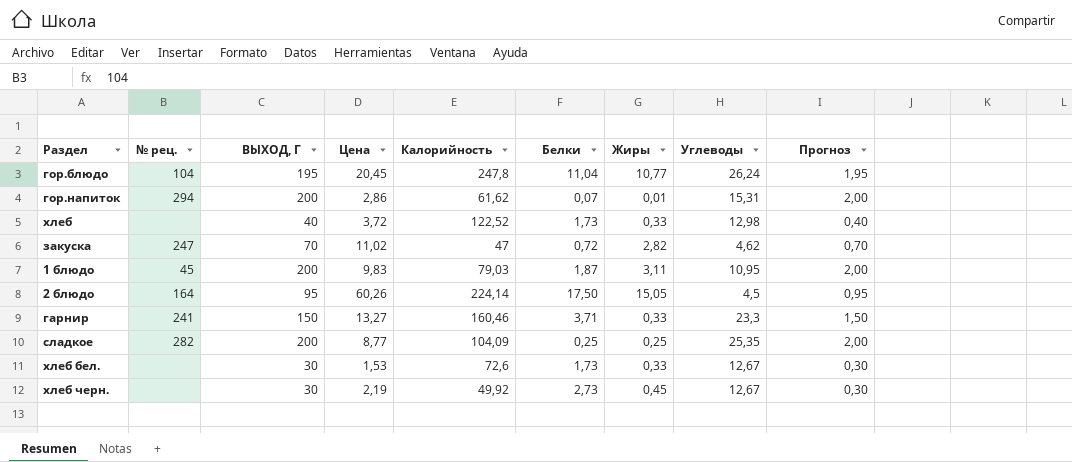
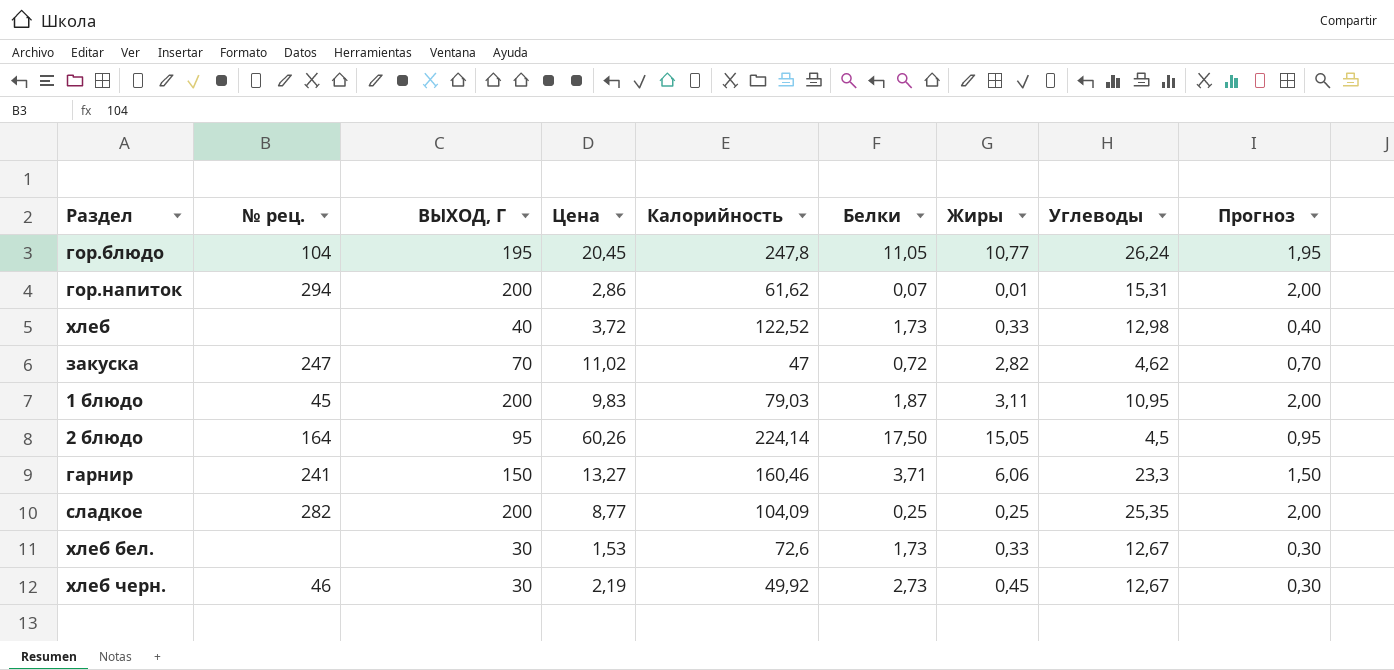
гор.блюдо | Белки: 11,04 -> 11,05
гарнир | Жиры: 0,33 -> 6,06
хлеб черн. | № рец.: none -> 46

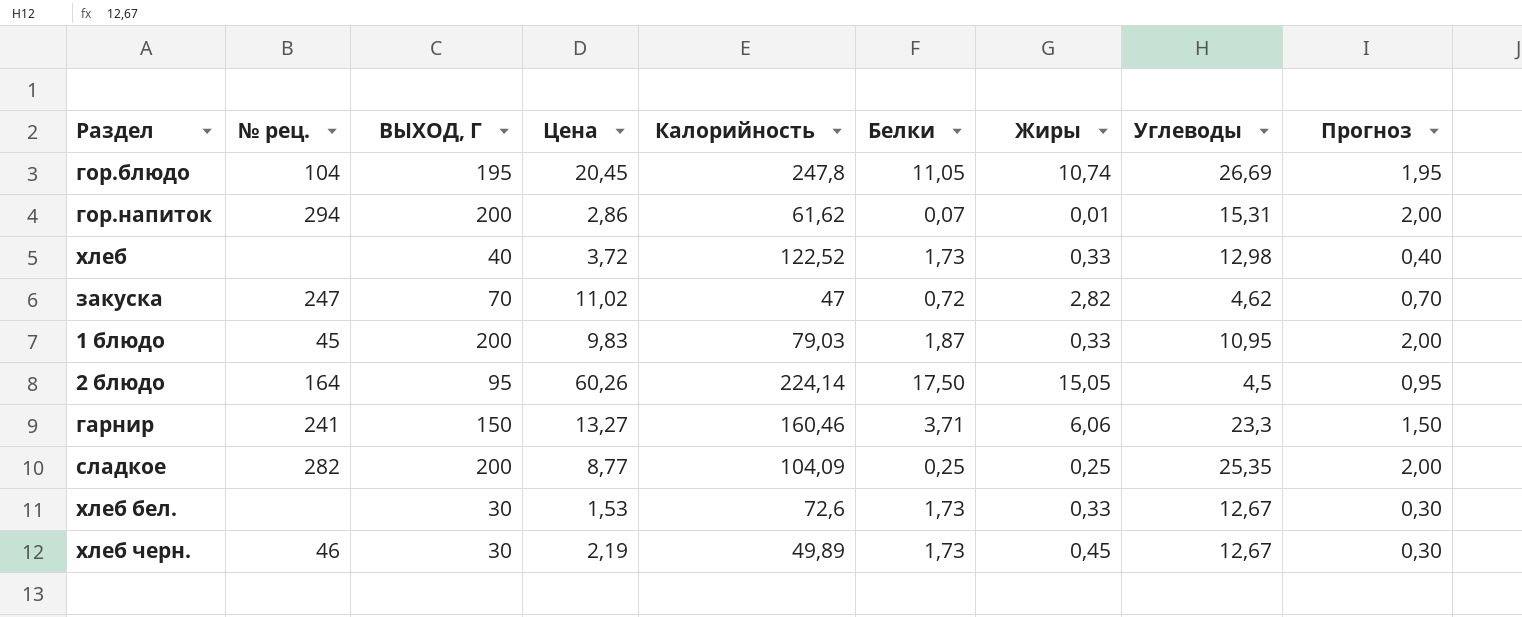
гор.блюдо | Жиры: 10,77 -> 10,74
гор.блюдо | Углеводы: 26,24 -> 26,69
1 блюдо | Жиры: 3,11 -> 0,33
хлеб черн. | Калорийность: 49,92 -> 49,89
хлеб черн. | Белки: 2,73 -> 1,73

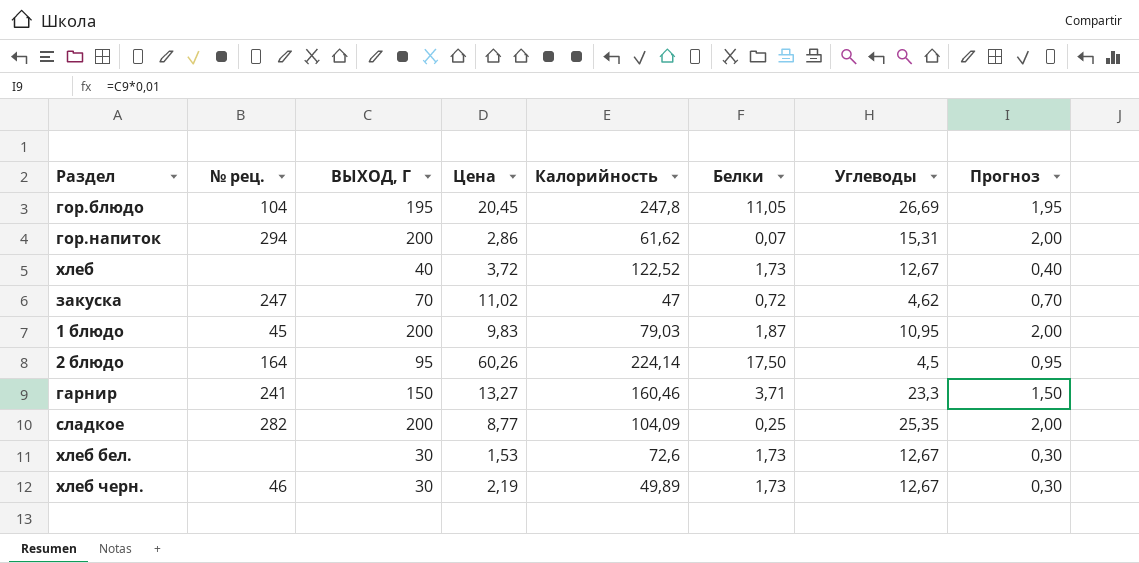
column Жиры | position: 7 -> none
хлеб | Углеводы: 12,98 -> 12,67

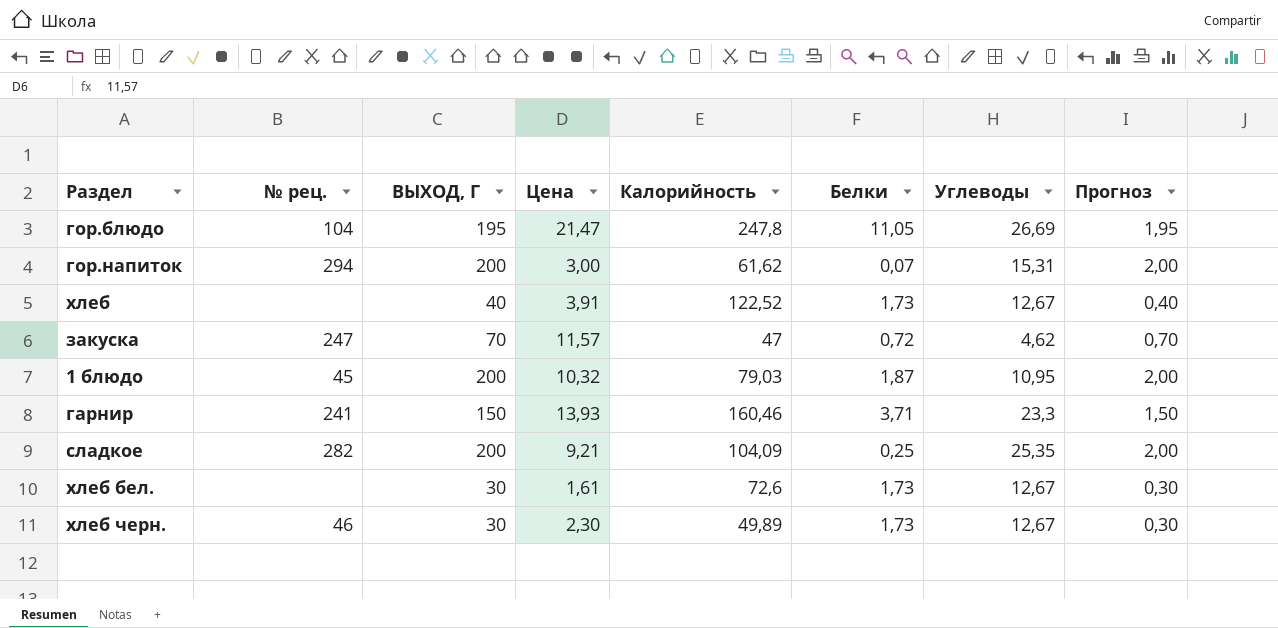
row 2 блюдо: 164 | 95 | 60,26 | 224,14 | 17,50 | 4,5 | 0,95 -> none
гор.блюдо | Цена: 20,45 -> 21,47
гор.напиток | Цена: 2,86 -> 3,00
хлеб | Цена: 3,72 -> 3,91
закуска | Цена: 11,02 -> 11,57
1 блюдо | Цена: 9,83 -> 10,32
гарнир | Цена: 13,27 -> 13,93
сладкое | Цена: 8,77 -> 9,21
хлеб бел. | Цена: 1,53 -> 1,61
хлеб черн. | Цена: 2,19 -> 2,30

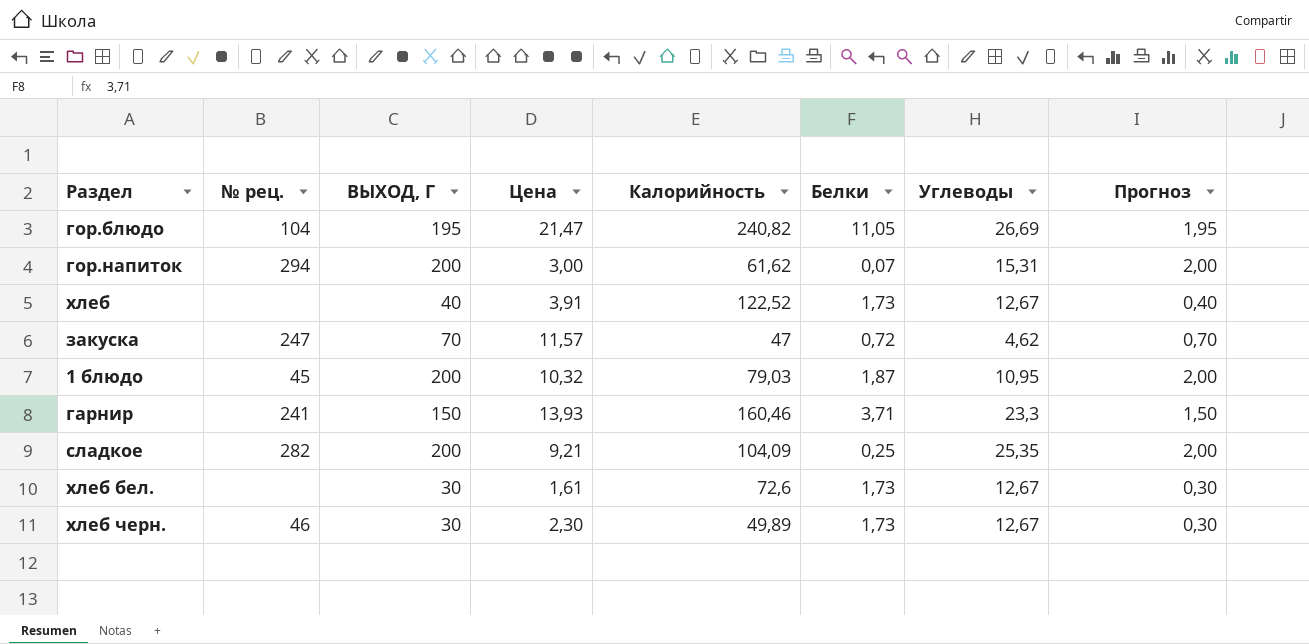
гор.блюдо | Калорийность: 247,8 -> 240,82

